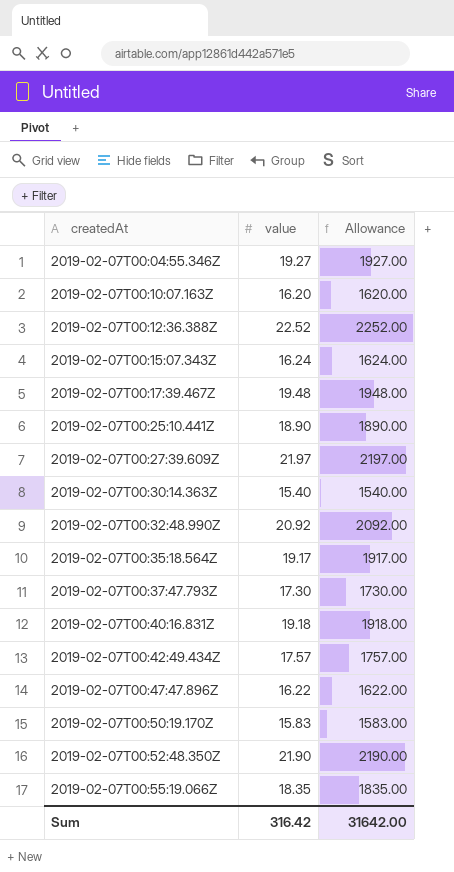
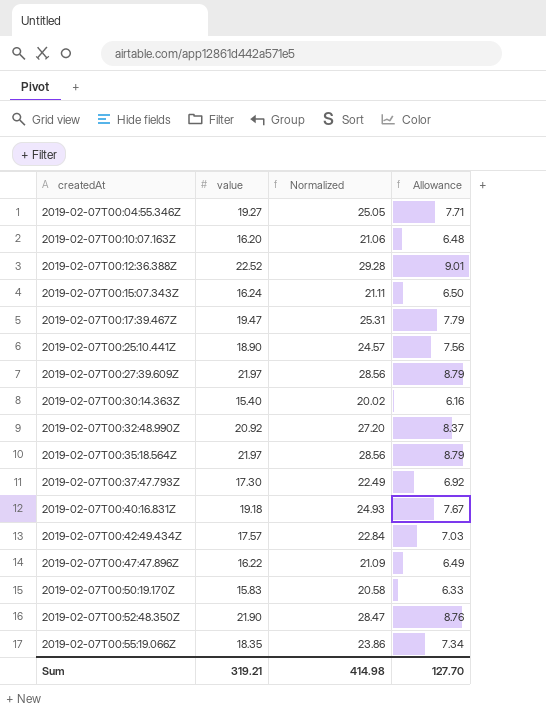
column Normalized | formula: none -> [value] * 1.3
column Allowance | formula: [value] * 100 -> [value] * 0.4
2019-02-07T00:17:39.467Z | value: 19.48 -> 19.47
2019-02-07T00:35:18.564Z | value: 19.17 -> 21.97
Sum | value: 316.42 -> 319.21
Sum | Allowance: 31642.00 -> 127.70

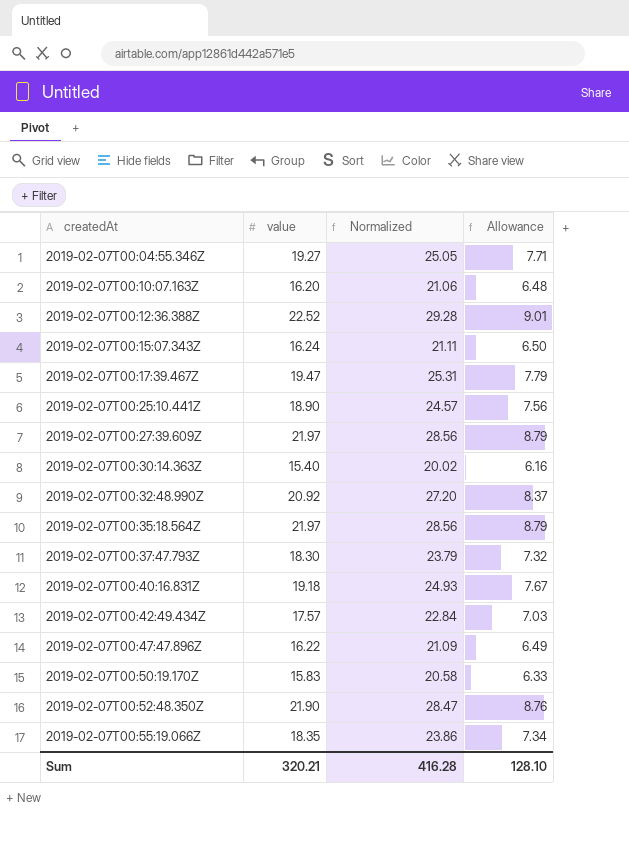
2019-02-07T00:37:47.793Z | value: 17.30 -> 18.30
2019-02-07T00:37:47.793Z | Normalized: 22.49 -> 23.79
2019-02-07T00:37:47.793Z | Allowance: 6.92 -> 7.32
Sum | value: 319.21 -> 320.21
Sum | Normalized: 414.98 -> 416.28
Sum | Allowance: 127.70 -> 128.10

